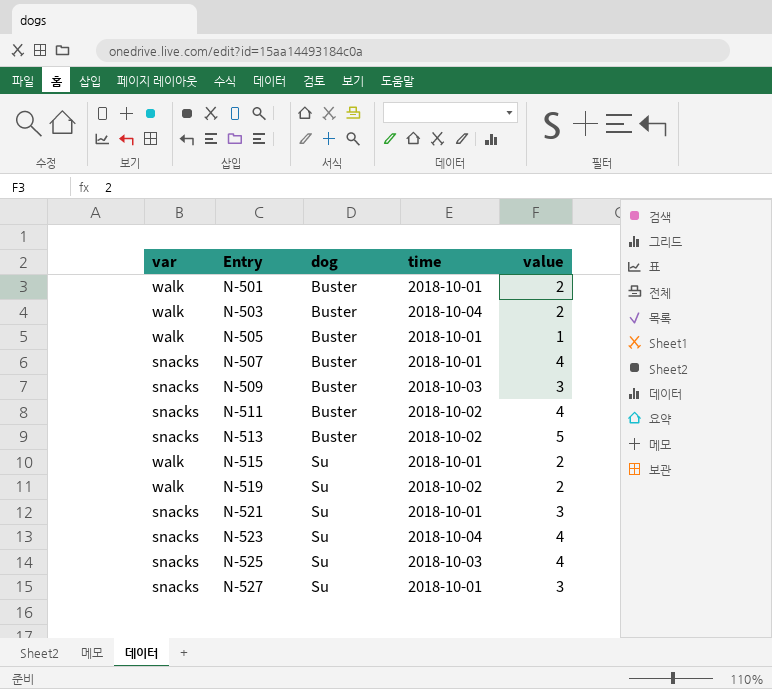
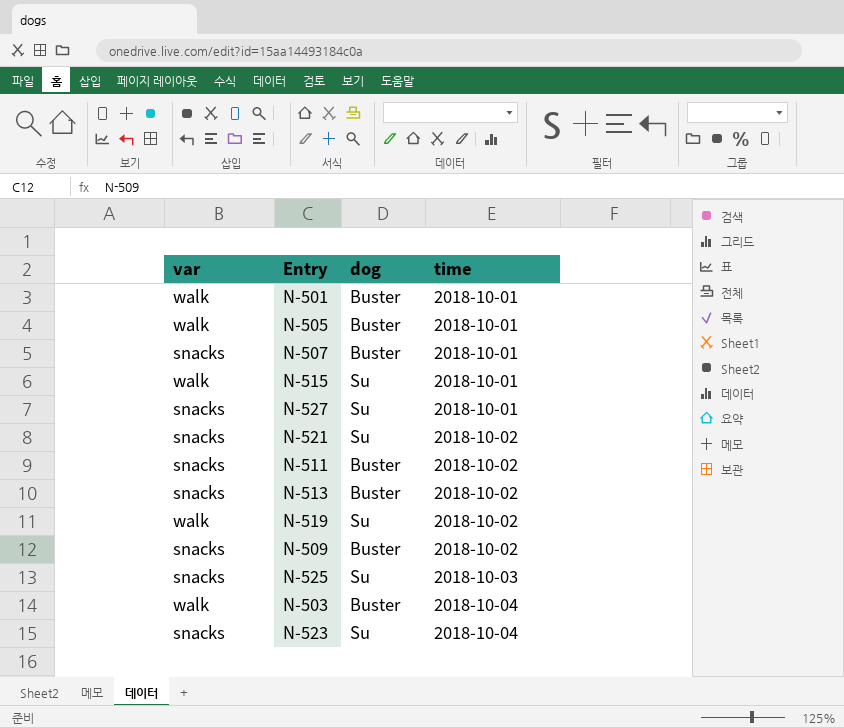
row order: Entry ascending -> time ascending
column value | position: 5 -> none
N-521 | time: 2018-10-01 -> 2018-10-02
N-509 | time: 2018-10-03 -> 2018-10-02

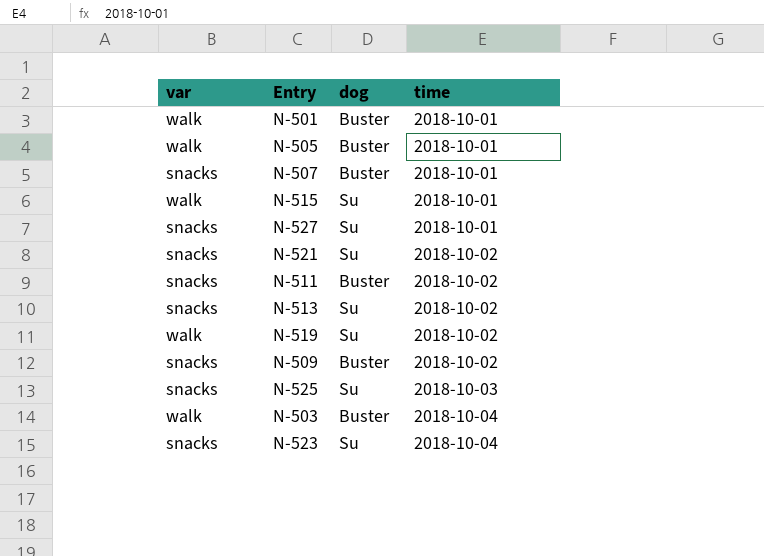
N-513 | dog: Buster -> Su

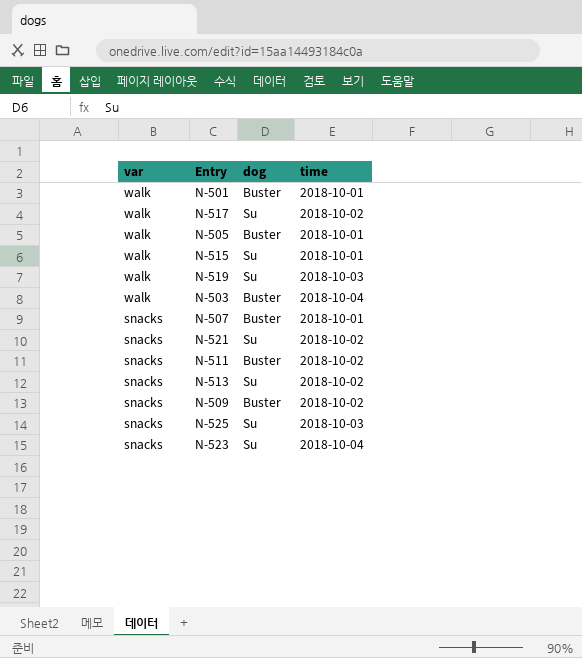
row order: time ascending -> var descending
row N-527: snacks | Su | 2018-10-01 -> none
row N-517: none -> walk | Su | 2018-10-02
N-519 | time: 2018-10-02 -> 2018-10-03

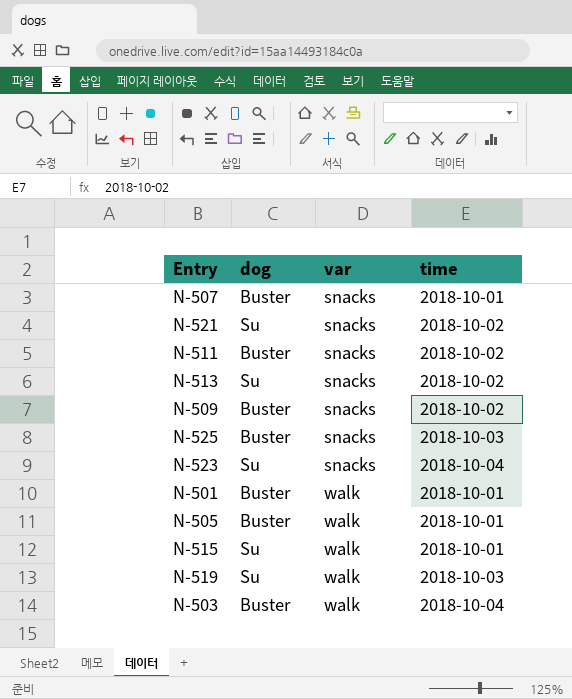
row order: var descending -> var ascending
column var | position: 1 -> 3
row N-517: walk | Su | 2018-10-02 -> none
N-525 | dog: Su -> Buster

